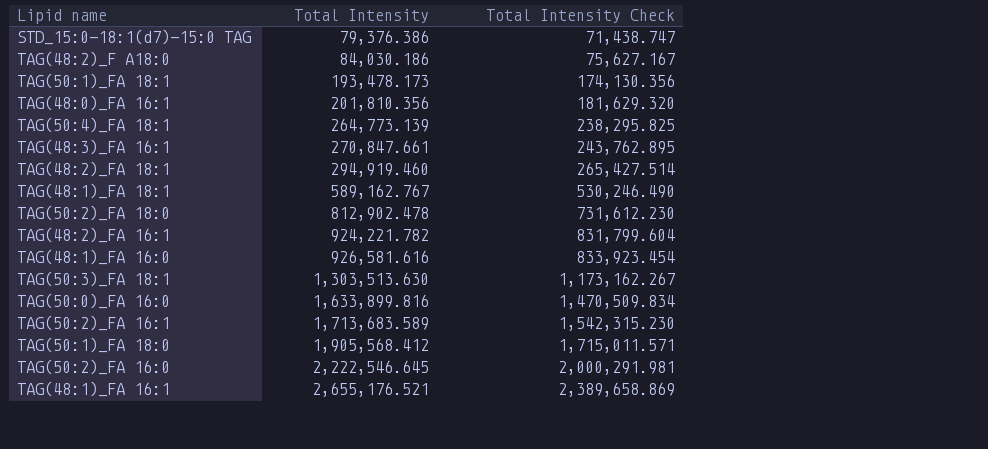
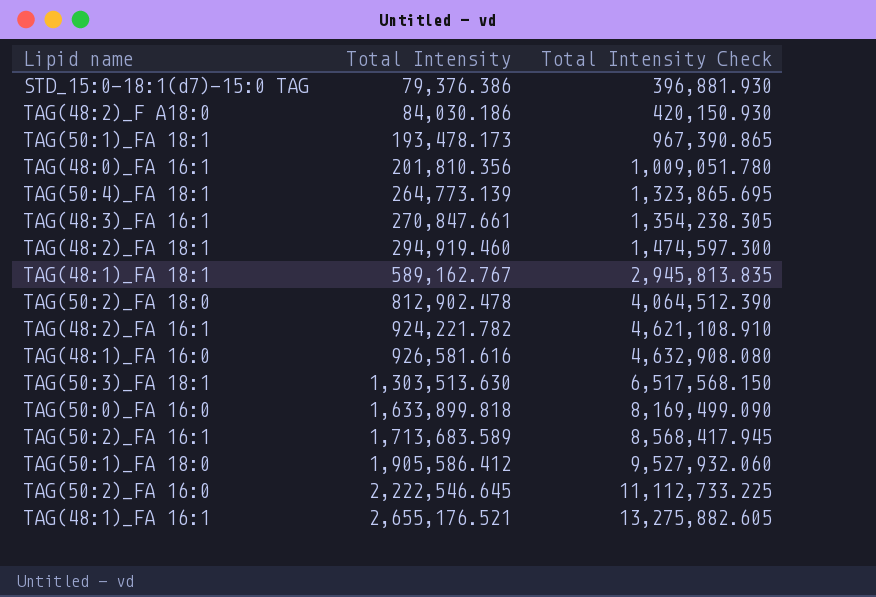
column Total Intensity Check | formula: [Total Intensity] * 0.9 -> [Total Intensity] * 5
TAG(50:0)_FA 16:0 | Total Intensity: 1,633,899.816 -> 1,633,899.818
TAG(50:1)_FA 18:0 | Total Intensity: 1,905,568.412 -> 1,905,586.412

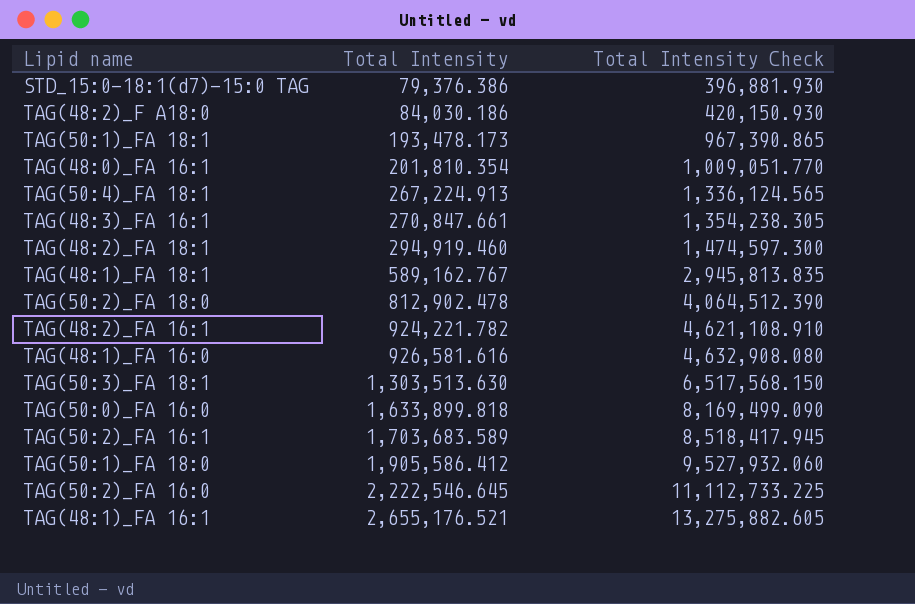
TAG(48:0)_FA 16:1 | Total Intensity: 201,810.356 -> 201,810.354
TAG(48:0)_FA 16:1 | Total Intensity Check: 1,009,051.780 -> 1,009,051.770
TAG(50:4)_FA 18:1 | Total Intensity: 264,773.139 -> 267,224.913
TAG(50:4)_FA 18:1 | Total Intensity Check: 1,323,865.695 -> 1,336,124.565
TAG(50:2)_FA 16:1 | Total Intensity: 1,713,683.589 -> 1,703,683.589
TAG(50:2)_FA 16:1 | Total Intensity Check: 8,568,417.945 -> 8,518,417.945

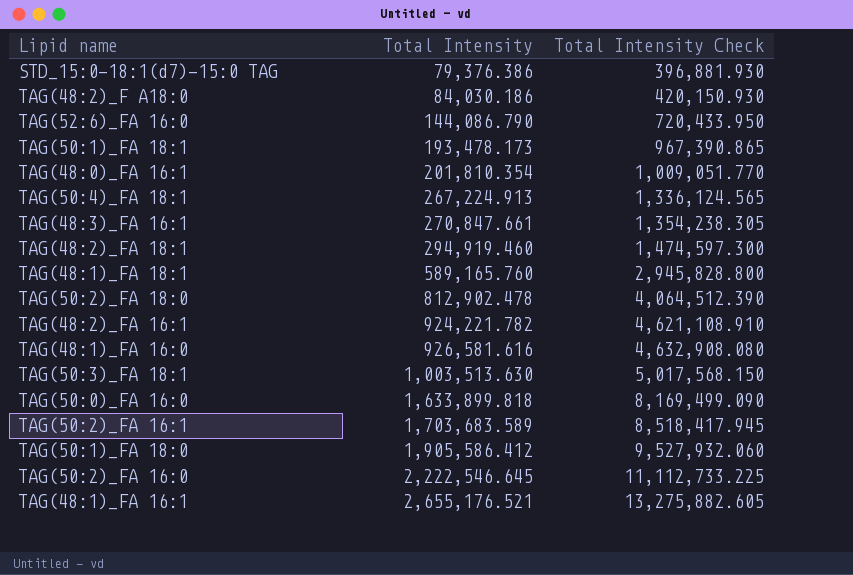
row TAG(52:6)_FA 16:0: none -> 144,086.790 | 720,433.950
TAG(48:1)_FA 18:1 | Total Intensity: 589,162.767 -> 589,165.760
TAG(48:1)_FA 18:1 | Total Intensity Check: 2,945,813.835 -> 2,945,828.800
TAG(50:3)_FA 18:1 | Total Intensity: 1,303,513.630 -> 1,003,513.630
TAG(50:3)_FA 18:1 | Total Intensity Check: 6,517,568.150 -> 5,017,568.150

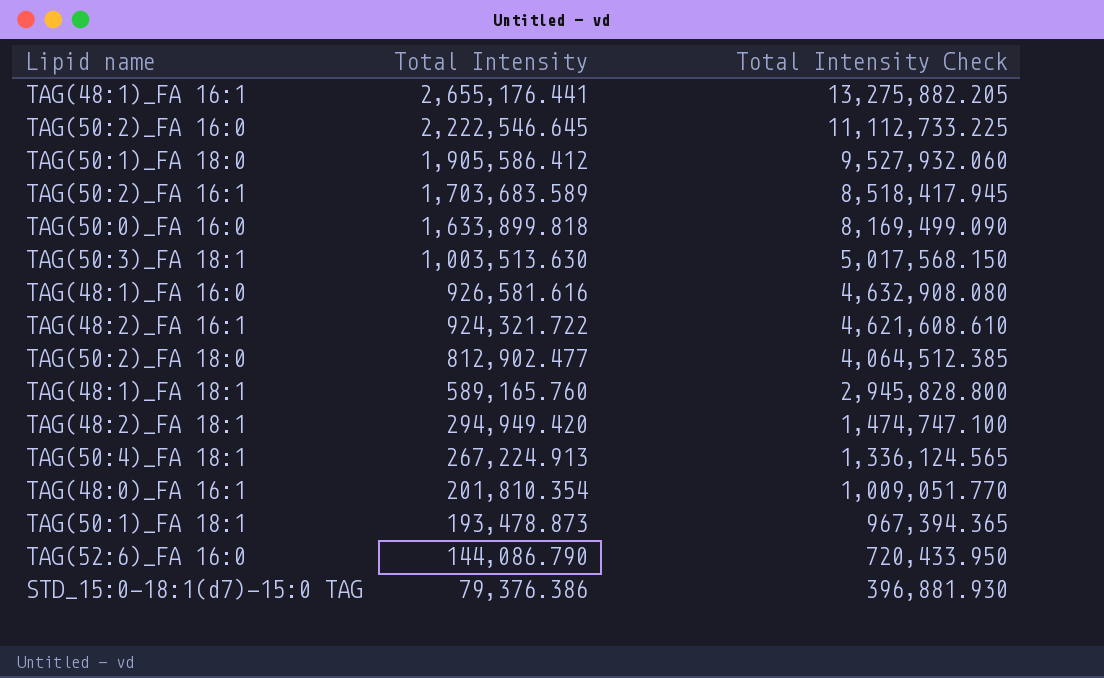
row order: Total Intensity ascending -> Total Intensity descending
row TAG(48:2)_F A18:0: 84,030.186 | 420,150.930 -> none
row TAG(48:3)_FA 16:1: 270,847.661 | 1,354,238.305 -> none
TAG(48:1)_FA 16:1 | Total Intensity: 2,655,176.521 -> 2,655,176.441
TAG(48:1)_FA 16:1 | Total Intensity Check: 13,275,882.605 -> 13,275,882.205
TAG(48:2)_FA 16:1 | Total Intensity: 924,221.782 -> 924,321.722
TAG(48:2)_FA 16:1 | Total Intensity Check: 4,621,108.910 -> 4,621,608.610
TAG(50:2)_FA 18:0 | Total Intensity: 812,902.478 -> 812,902.477
TAG(50:2)_FA 18:0 | Total Intensity Check: 4,064,512.390 -> 4,064,512.385
TAG(48:2)_FA 18:1 | Total Intensity: 294,919.460 -> 294,949.420
TAG(48:2)_FA 18:1 | Total Intensity Check: 1,474,597.300 -> 1,474,747.100
TAG(50:1)_FA 18:1 | Total Intensity: 193,478.173 -> 193,478.873
TAG(50:1)_FA 18:1 | Total Intensity Check: 967,390.865 -> 967,394.365

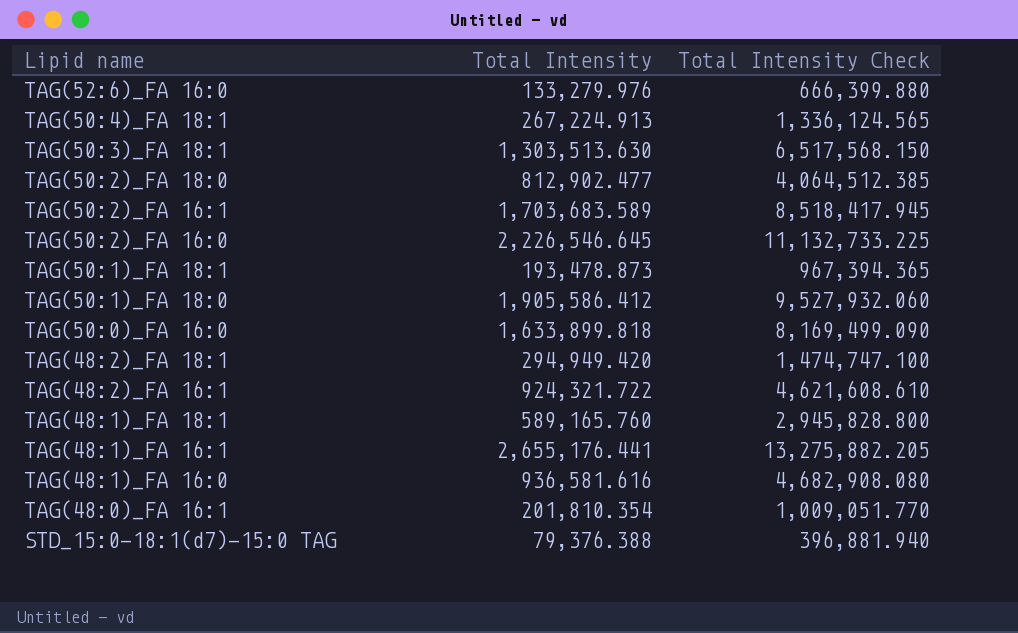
row order: Total Intensity descending -> Lipid name descending
TAG(52:6)_FA 16:0 | Total Intensity: 144,086.790 -> 133,279.976
TAG(52:6)_FA 16:0 | Total Intensity Check: 720,433.950 -> 666,399.880
TAG(50:3)_FA 18:1 | Total Intensity: 1,003,513.630 -> 1,303,513.630
TAG(50:3)_FA 18:1 | Total Intensity Check: 5,017,568.150 -> 6,517,568.150
TAG(50:2)_FA 16:0 | Total Intensity: 2,222,546.645 -> 2,226,546.645
TAG(50:2)_FA 16:0 | Total Intensity Check: 11,112,733.225 -> 11,132,733.225
TAG(48:1)_FA 16:0 | Total Intensity: 926,581.616 -> 936,581.616
TAG(48:1)_FA 16:0 | Total Intensity Check: 4,632,908.080 -> 4,682,908.080
STD_15:0-18:1(d7)-15:0 TAG | Total Intensity: 79,376.386 -> 79,376.388
STD_15:0-18:1(d7)-15:0 TAG | Total Intensity Check: 396,881.930 -> 396,881.940

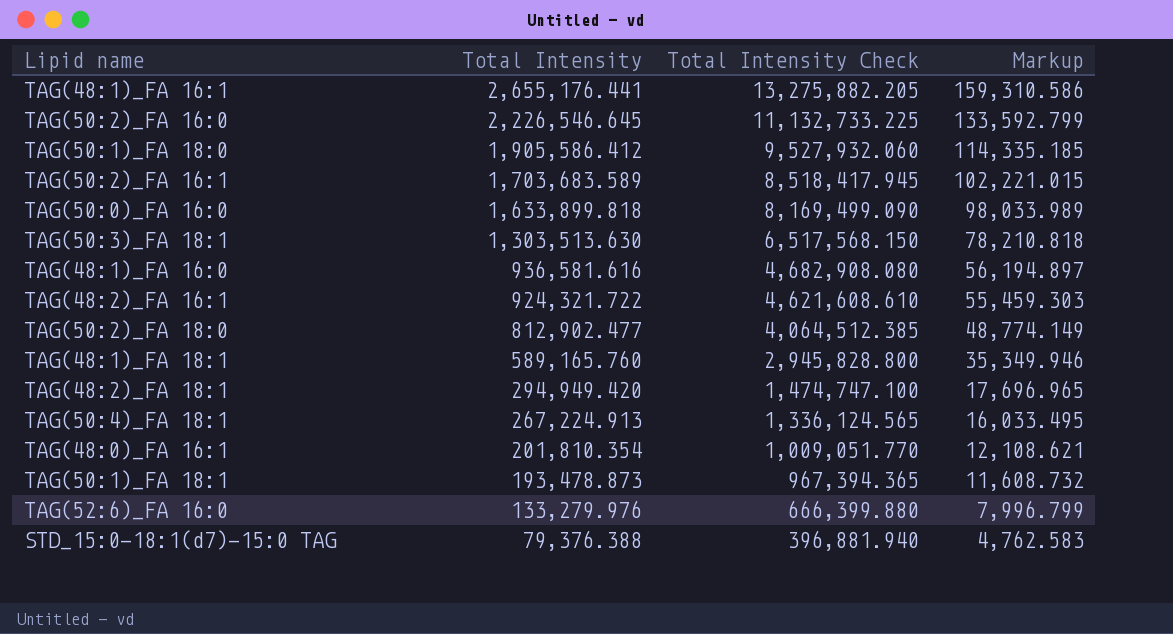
row order: Lipid name descending -> Total Intensity descending
column Markup | formula: none -> [Total Intensity] * 0.06

